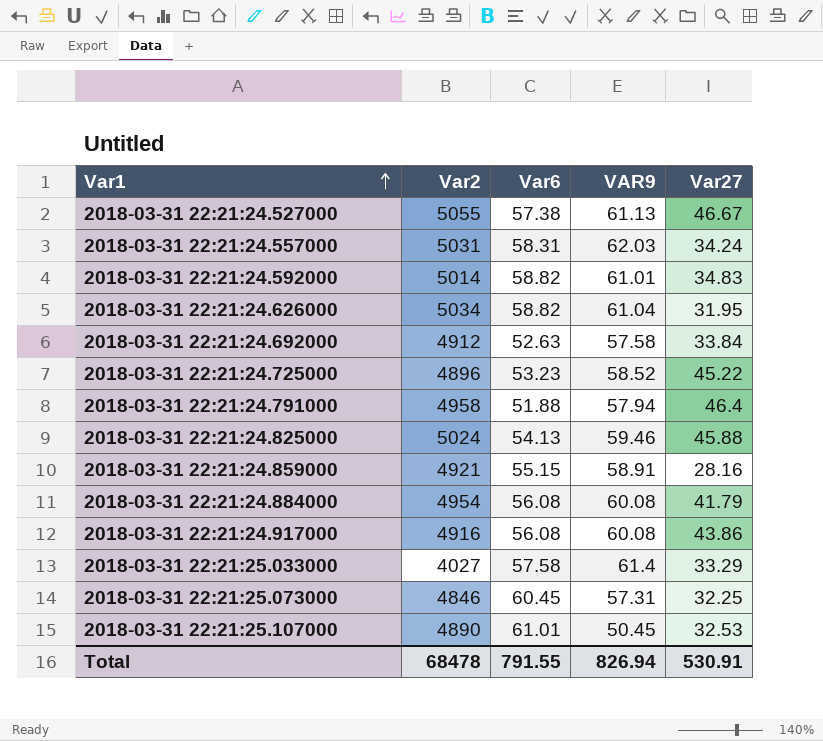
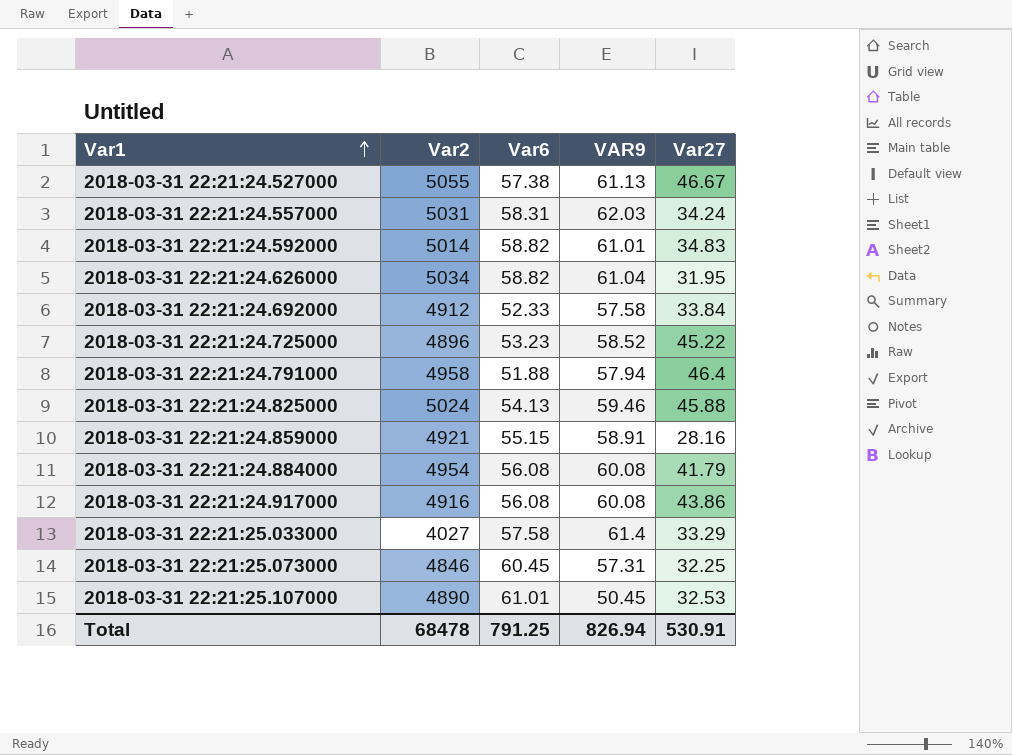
2018-03-31 22:21:24.692000 | Var6: 52.63 -> 52.33
Total | Var6: 791.55 -> 791.25

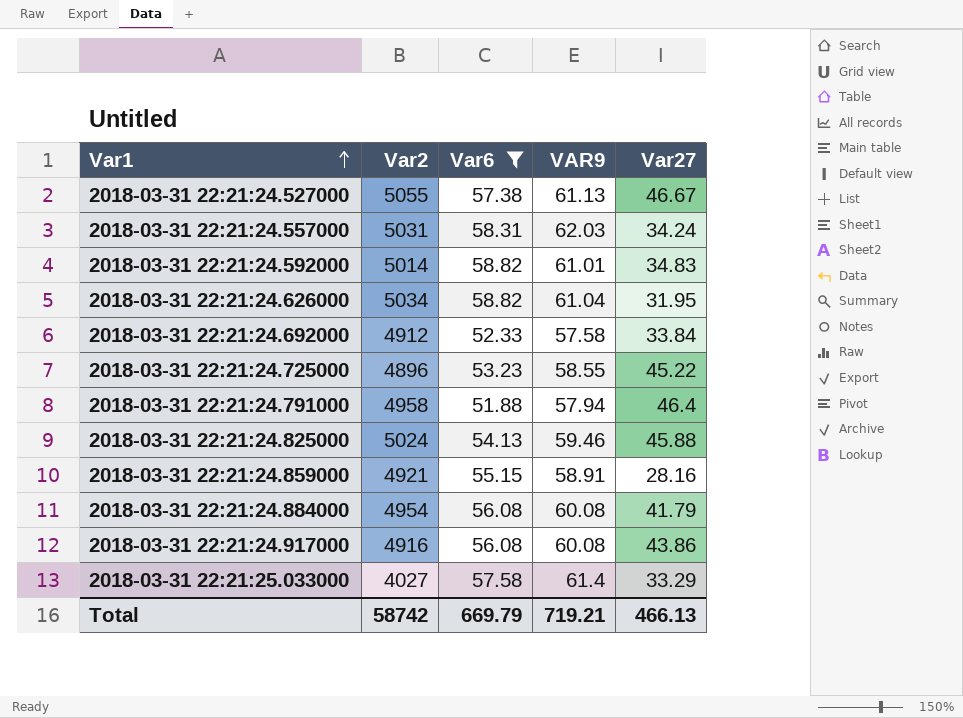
filter: none -> Var6 <= 58.82
2018-03-31 22:21:24.725000 | VAR9: 58.52 -> 58.55
Total | Var2: 68478 -> 58742
Total | Var6: 791.25 -> 669.79
Total | VAR9: 826.94 -> 719.21
Total | Var27: 530.91 -> 466.13

